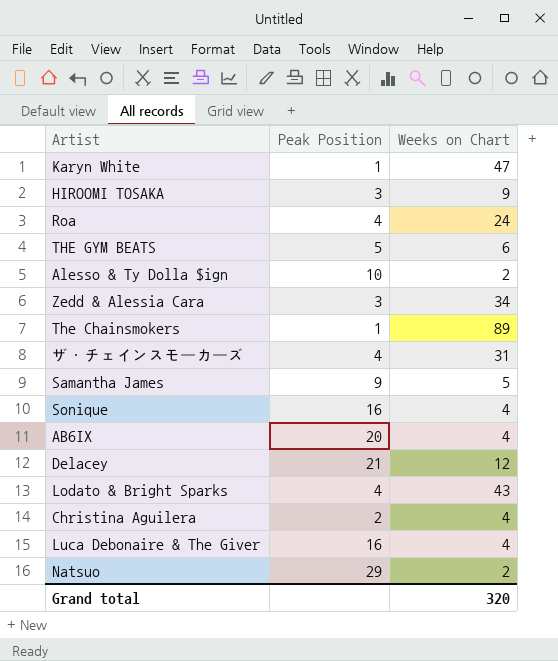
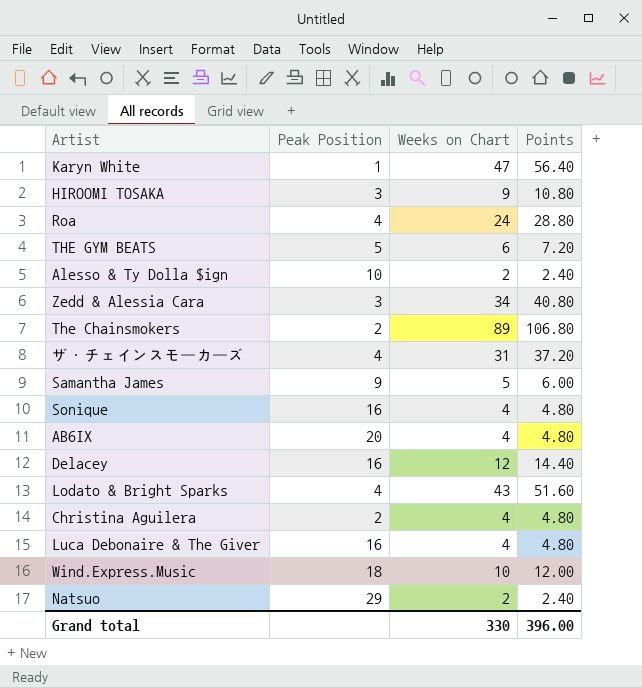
column Points | formula: none -> [Weeks on Chart] * 1.2
The Chainsmokers | Peak Position: 1 -> 2
Delacey | Peak Position: 21 -> 16
row Wind.Express.Music: none -> 18 | 10 | 12.00
Grand total | Weeks on Chart: 320 -> 330

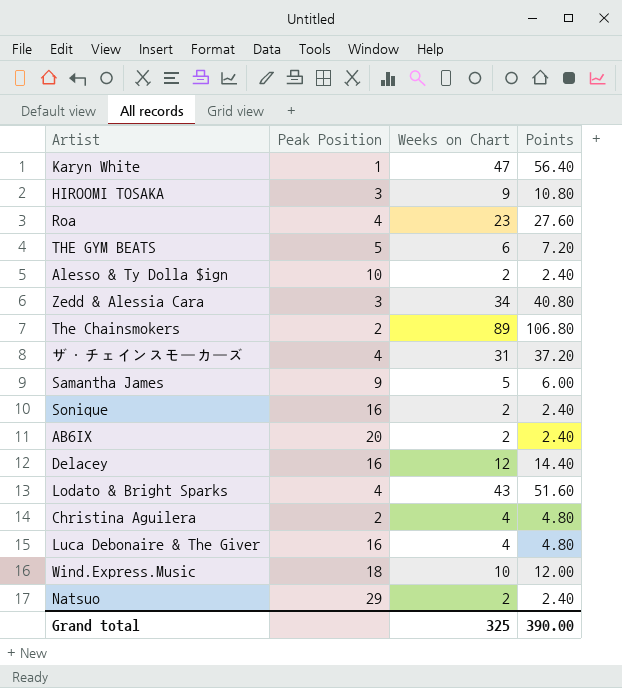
Roa | Weeks on Chart: 24 -> 23
Roa | Points: 28.80 -> 27.60
Sonique | Weeks on Chart: 4 -> 2
Sonique | Points: 4.80 -> 2.40
AB6IX | Weeks on Chart: 4 -> 2
AB6IX | Points: 4.80 -> 2.40
Grand total | Weeks on Chart: 330 -> 325
Grand total | Points: 396.00 -> 390.00

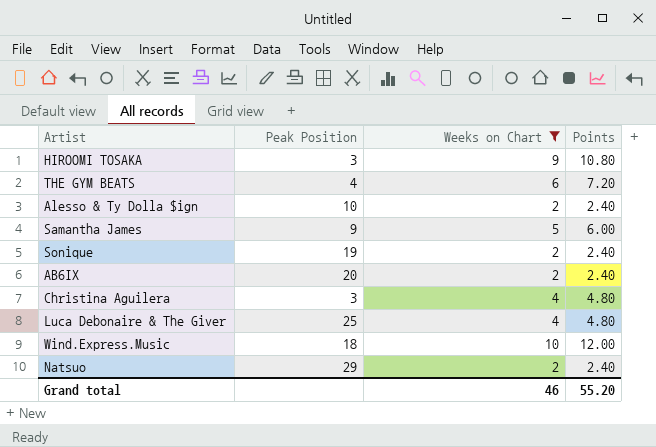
filter: none -> Weeks on Chart <= 10
THE GYM BEATS | Peak Position: 5 -> 4
Sonique | Peak Position: 16 -> 19
Christina Aguilera | Peak Position: 2 -> 3
Luca Debonaire & The Giver | Peak Position: 16 -> 25
Grand total | Weeks on Chart: 325 -> 46
Grand total | Points: 390.00 -> 55.20

